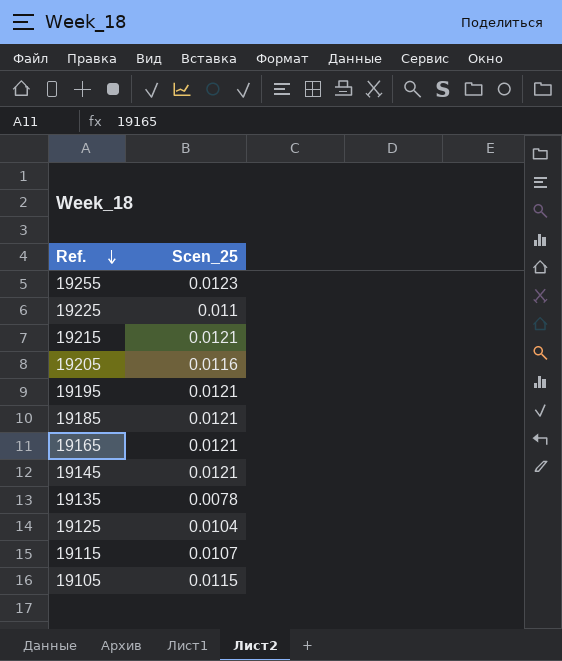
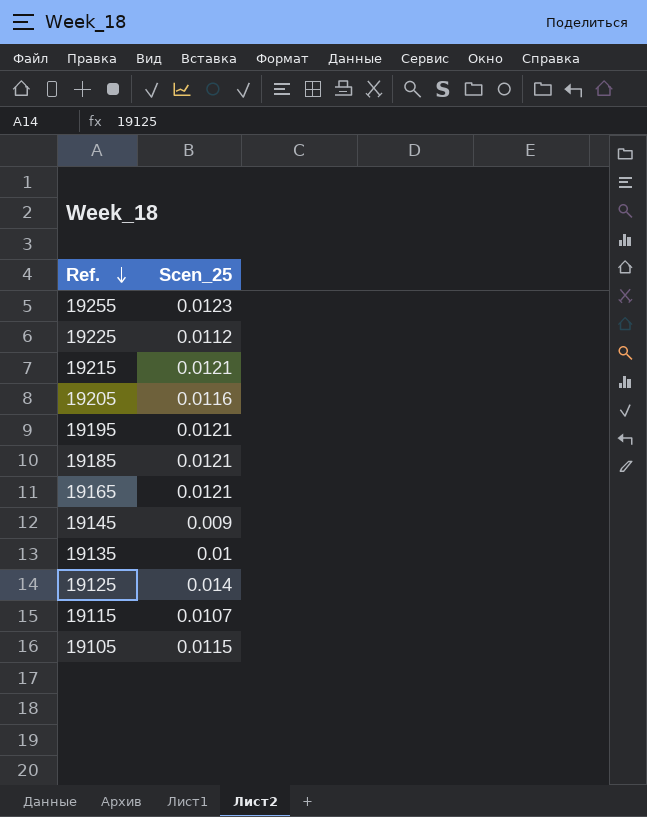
19225 | Scen_25: 0.011 -> 0.0112
19145 | Scen_25: 0.0121 -> 0.009
19135 | Scen_25: 0.0078 -> 0.01
19125 | Scen_25: 0.0104 -> 0.014

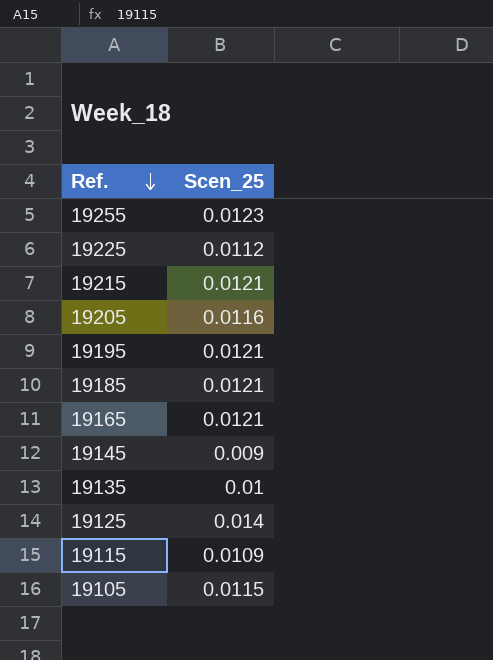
19115 | Scen_25: 0.0107 -> 0.0109

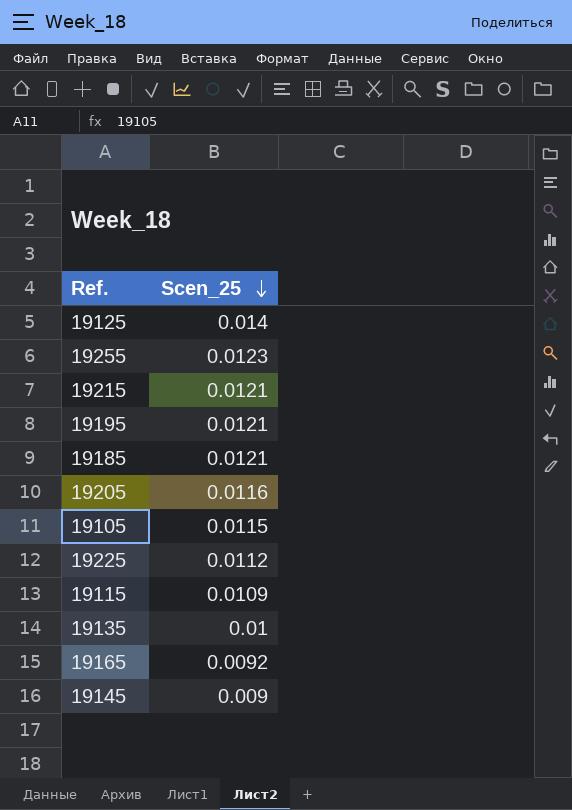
row order: Ref. descending -> Scen_25 descending
19165 | Scen_25: 0.0121 -> 0.0092

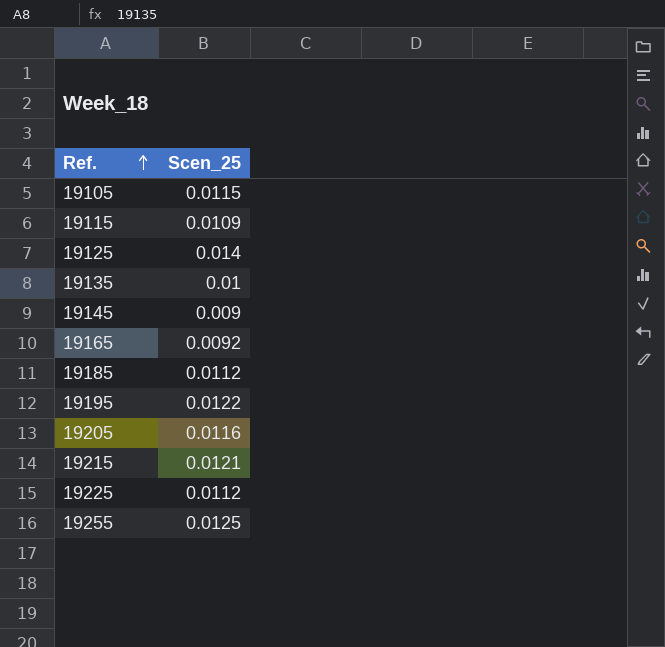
row order: Scen_25 descending -> Ref. ascending
19185 | Scen_25: 0.0121 -> 0.0112
19195 | Scen_25: 0.0121 -> 0.0122
19255 | Scen_25: 0.0123 -> 0.0125

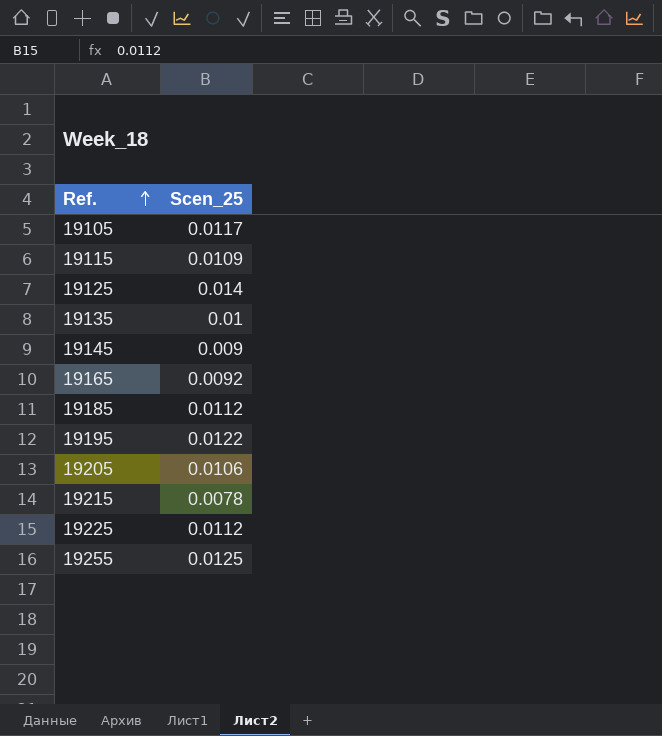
19105 | Scen_25: 0.0115 -> 0.0117
19205 | Scen_25: 0.0116 -> 0.0106
19215 | Scen_25: 0.0121 -> 0.0078

